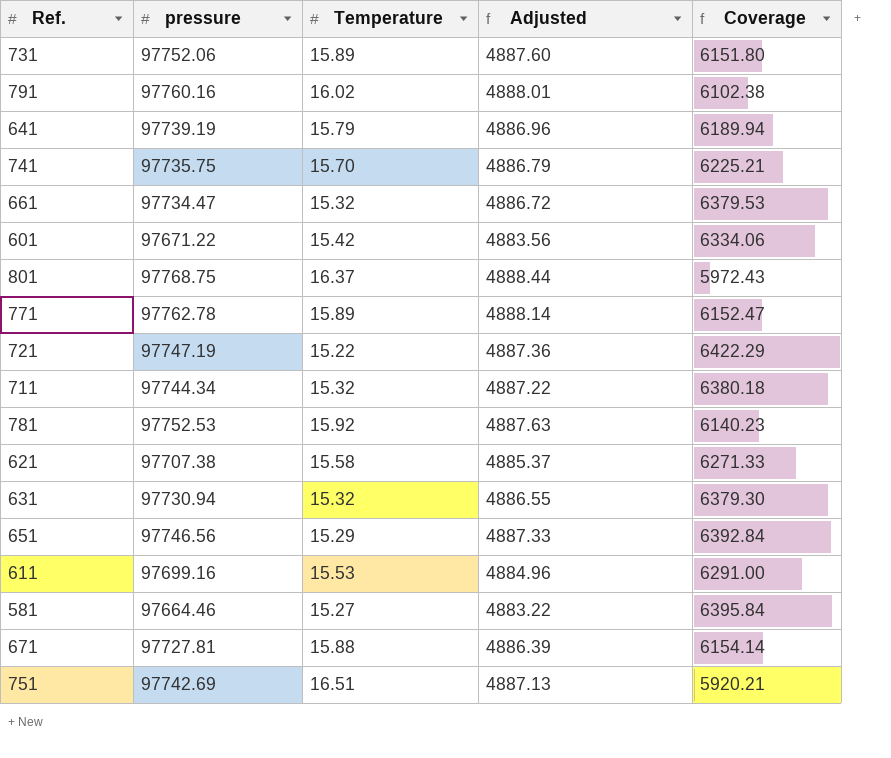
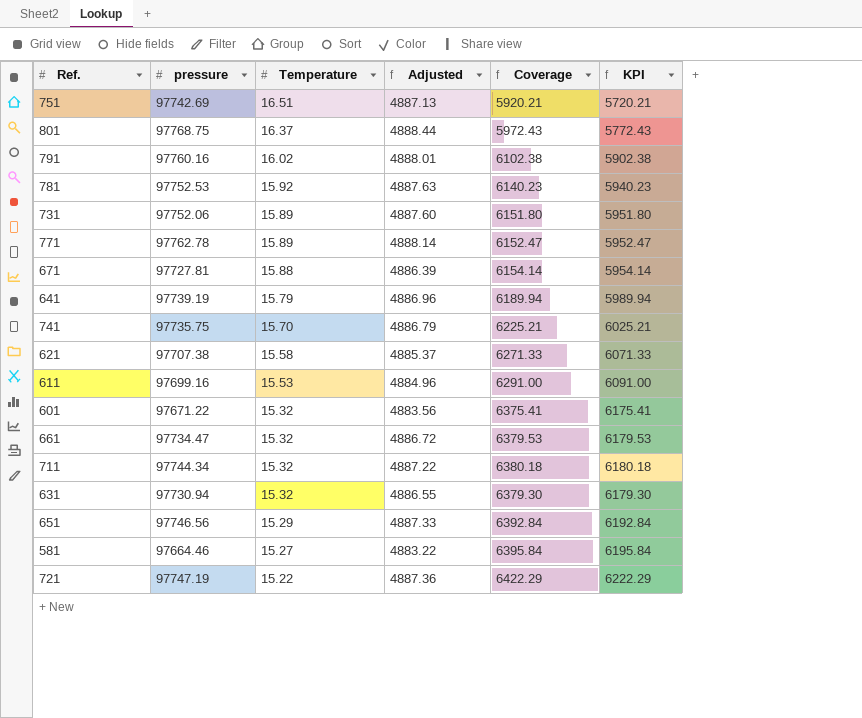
row order: none -> Temperature descending
column KPI | formula: none -> [Coverage] - 200
601 | Temperature: 15.42 -> 15.32
601 | Coverage: 6334.06 -> 6375.41

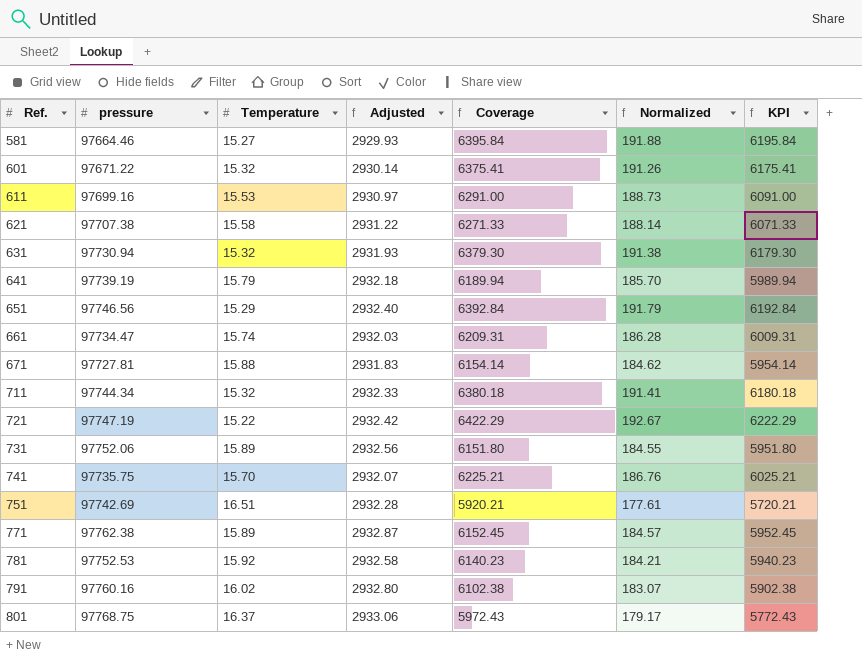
row order: Temperature descending -> Ref. ascending
column Adjusted | formula: [pressure] * 0.05 -> [pressure] * 0.03
column Normalized | formula: none -> [Coverage] * 0.03
661 | Temperature: 15.32 -> 15.74
661 | Coverage: 6379.53 -> 6209.31
661 | KPI: 6179.53 -> 6009.31
771 | pressure: 97762.78 -> 97762.38
771 | Coverage: 6152.47 -> 6152.45
771 | KPI: 5952.47 -> 5952.45

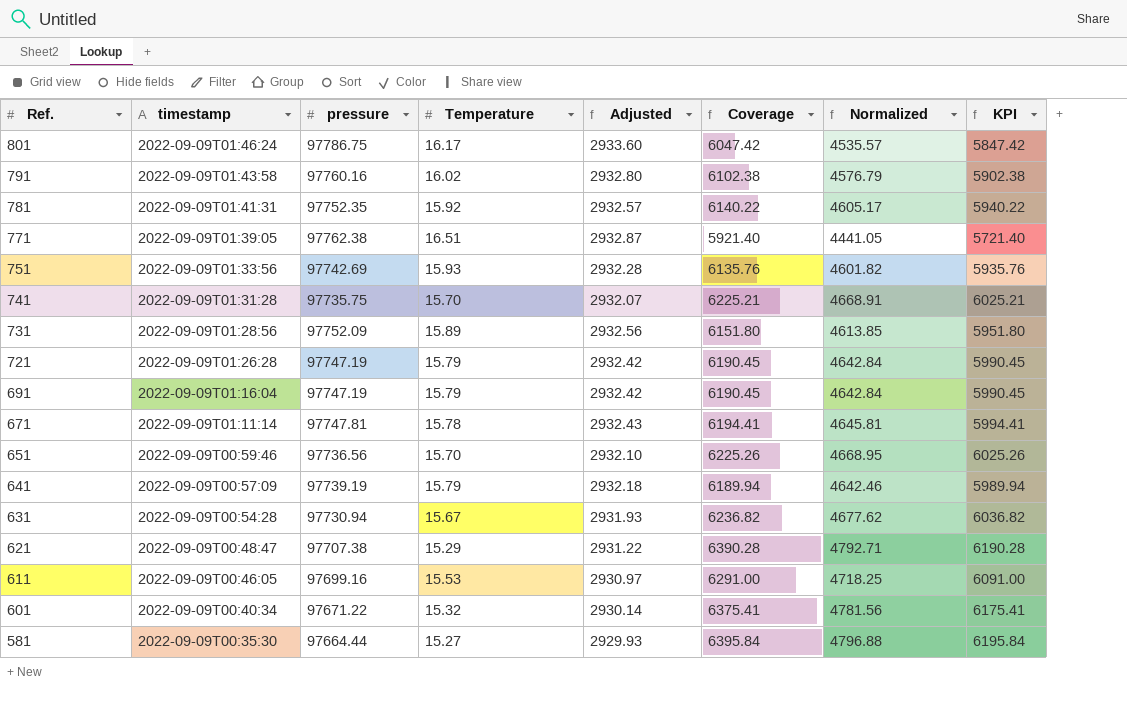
row order: Ref. ascending -> Ref. descending
column timestamp | position: none -> 2
column Normalized | formula: [Coverage] * 0.03 -> [Coverage] * 0.75
row 661: 97734.47 | 15.74 | 2932.03 | 6209.31 | 186.28 | 6009.31 -> none
row 711: 97744.34 | 15.32 | 2932.33 | 6380.18 | 191.41 | 6180.18 -> none
801 | pressure: 97768.75 -> 97786.75
801 | Temperature: 16.37 -> 16.17
801 | Adjusted: 2933.06 -> 2933.60
801 | Coverage: 5972.43 -> 6047.42
801 | KPI: 5772.43 -> 5847.42
781 | pressure: 97752.53 -> 97752.35
781 | Adjusted: 2932.58 -> 2932.57
781 | Coverage: 6140.23 -> 6140.22
781 | KPI: 5940.23 -> 5940.22
771 | Temperature: 15.89 -> 16.51
771 | Coverage: 6152.45 -> 5921.40
771 | KPI: 5952.45 -> 5721.40
751 | Temperature: 16.51 -> 15.93
751 | Coverage: 5920.21 -> 6135.76
751 | KPI: 5720.21 -> 5935.76
731 | pressure: 97752.06 -> 97752.09
721 | Temperature: 15.22 -> 15.79
721 | Coverage: 6422.29 -> 6190.45
721 | KPI: 6222.29 -> 5990.45
row 691: none -> 2022-09-09T01:16:04 | 97747.19 | 15.79 | 2932.42 | 6190.45 | 4642.84 | 5990.45
671 | pressure: 97727.81 -> 97747.81
671 | Temperature: 15.88 -> 15.78
671 | Adjusted: 2931.83 -> 2932.43
671 | Coverage: 6154.14 -> 6194.41
671 | KPI: 5954.14 -> 5994.41
651 | pressure: 97746.56 -> 97736.56
651 | Temperature: 15.29 -> 15.70
651 | Adjusted: 2932.40 -> 2932.10
651 | Coverage: 6392.84 -> 6225.26
651 | KPI: 6192.84 -> 6025.26
631 | Temperature: 15.32 -> 15.67
631 | Coverage: 6379.30 -> 6236.82
631 | KPI: 6179.30 -> 6036.82
621 | Temperature: 15.58 -> 15.29
621 | Coverage: 6271.33 -> 6390.28
621 | KPI: 6071.33 -> 6190.28
581 | pressure: 97664.46 -> 97664.44

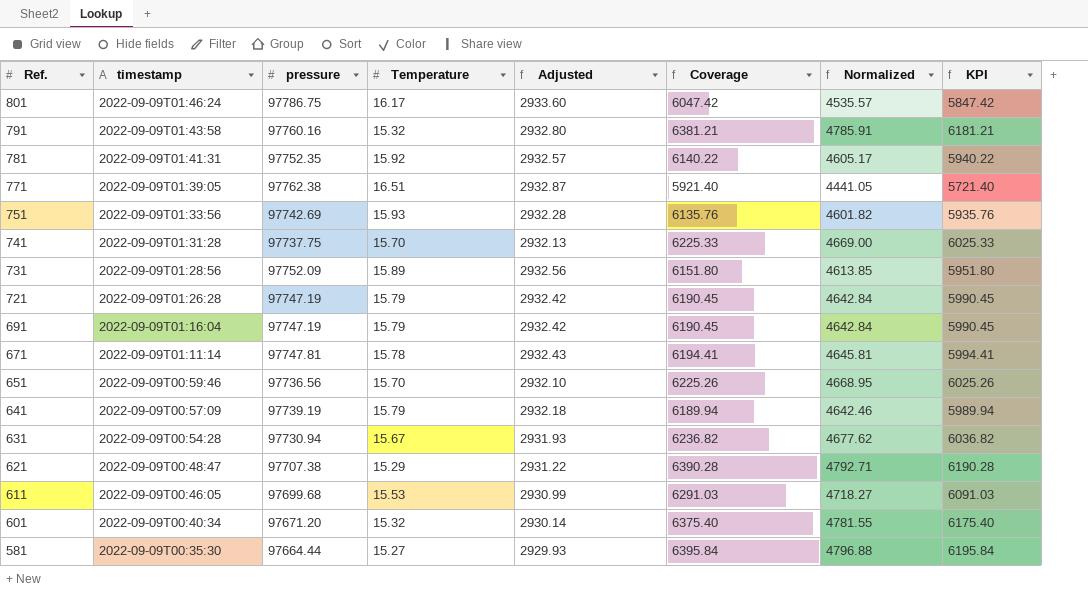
791 | Temperature: 16.02 -> 15.32
791 | Coverage: 6102.38 -> 6381.21
791 | Normalized: 4576.79 -> 4785.91
791 | KPI: 5902.38 -> 6181.21
741 | pressure: 97735.75 -> 97737.75
741 | Adjusted: 2932.07 -> 2932.13
741 | Coverage: 6225.21 -> 6225.33
741 | Normalized: 4668.91 -> 4669.00
741 | KPI: 6025.21 -> 6025.33
611 | pressure: 97699.16 -> 97699.68
611 | Adjusted: 2930.97 -> 2930.99
611 | Coverage: 6291.00 -> 6291.03
611 | Normalized: 4718.25 -> 4718.27
611 | KPI: 6091.00 -> 6091.03
601 | pressure: 97671.22 -> 97671.20
601 | Coverage: 6375.41 -> 6375.40
601 | Normalized: 4781.56 -> 4781.55
601 | KPI: 6175.41 -> 6175.40

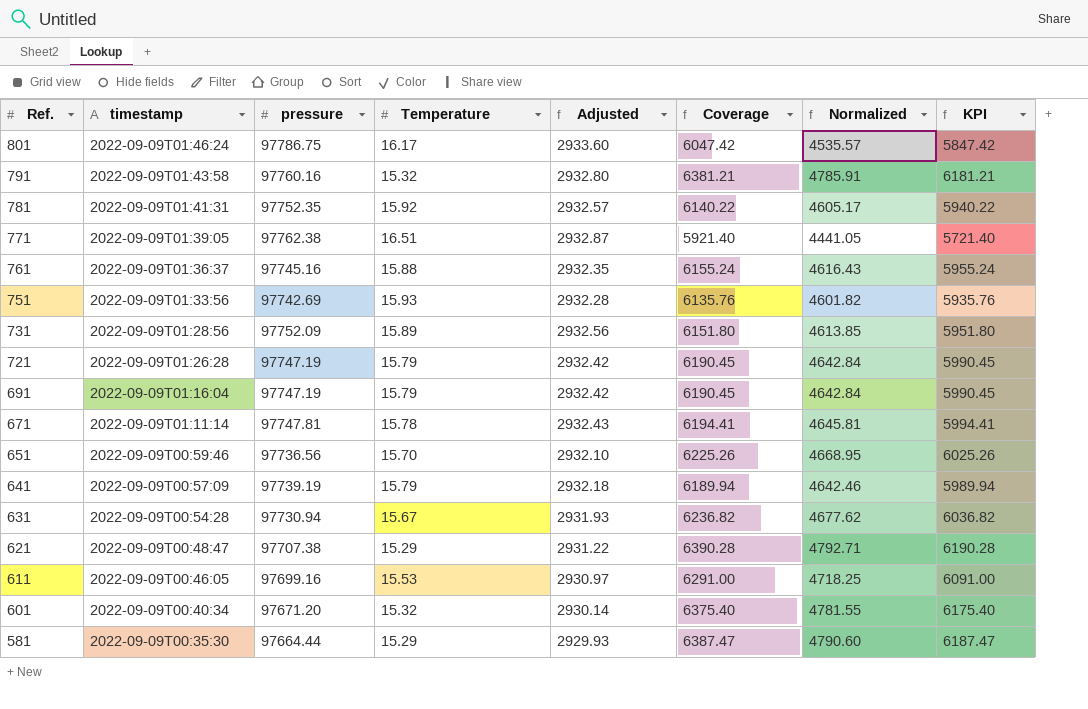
row 741: 2022-09-09T01:31:28 | 97737.75 | 15.70 | 2932.13 | 6225.33 | 4669.00 | 6025.33 -> none
row 761: none -> 2022-09-09T01:36:37 | 97745.16 | 15.88 | 2932.35 | 6155.24 | 4616.43 | 5955.24
611 | pressure: 97699.68 -> 97699.16
611 | Adjusted: 2930.99 -> 2930.97
611 | Coverage: 6291.03 -> 6291.00
611 | Normalized: 4718.27 -> 4718.25
611 | KPI: 6091.03 -> 6091.00
581 | Temperature: 15.27 -> 15.29
581 | Coverage: 6395.84 -> 6387.47
581 | Normalized: 4796.88 -> 4790.60
581 | KPI: 6195.84 -> 6187.47

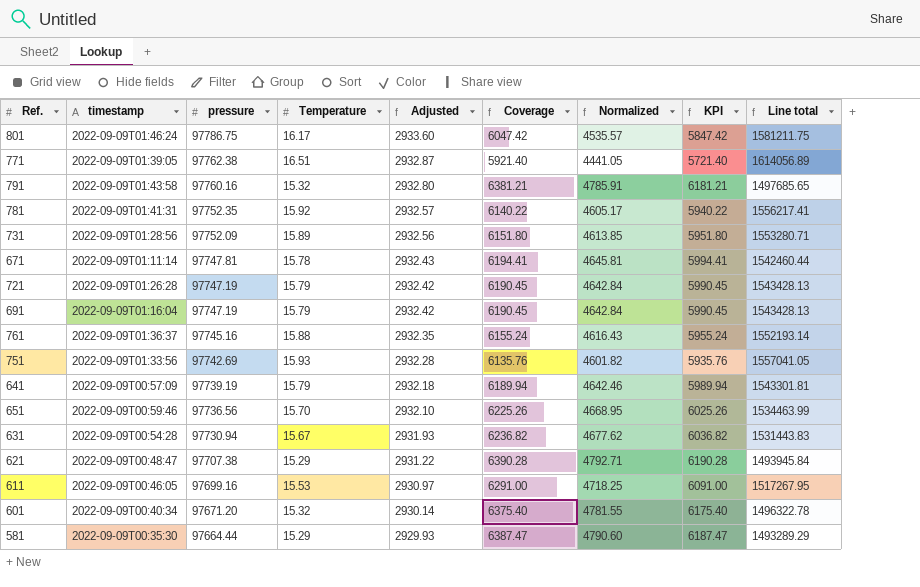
row order: Ref. descending -> pressure descending
column Line total | formula: none -> [pressure] * [Temperature]

